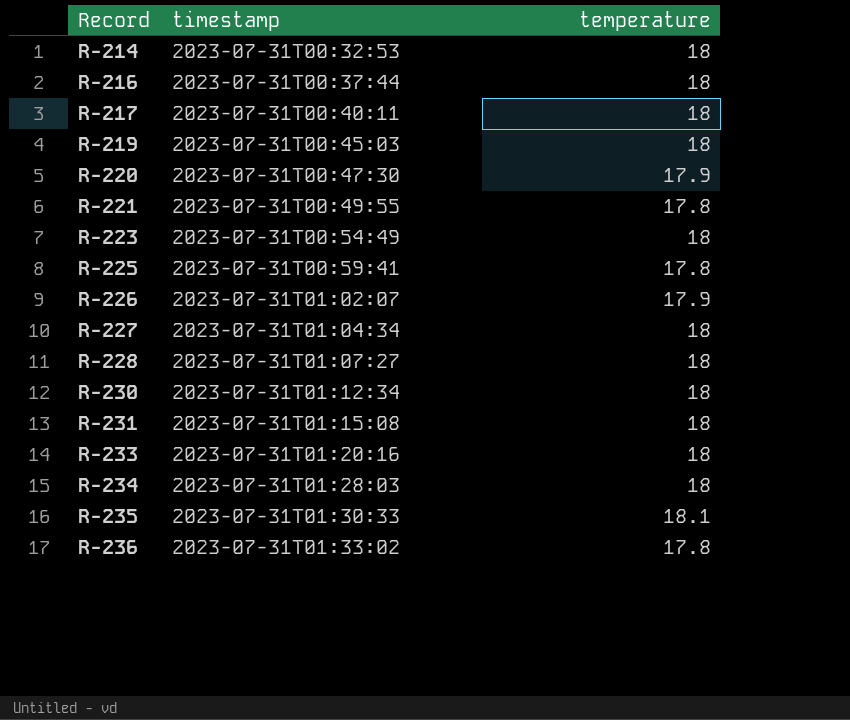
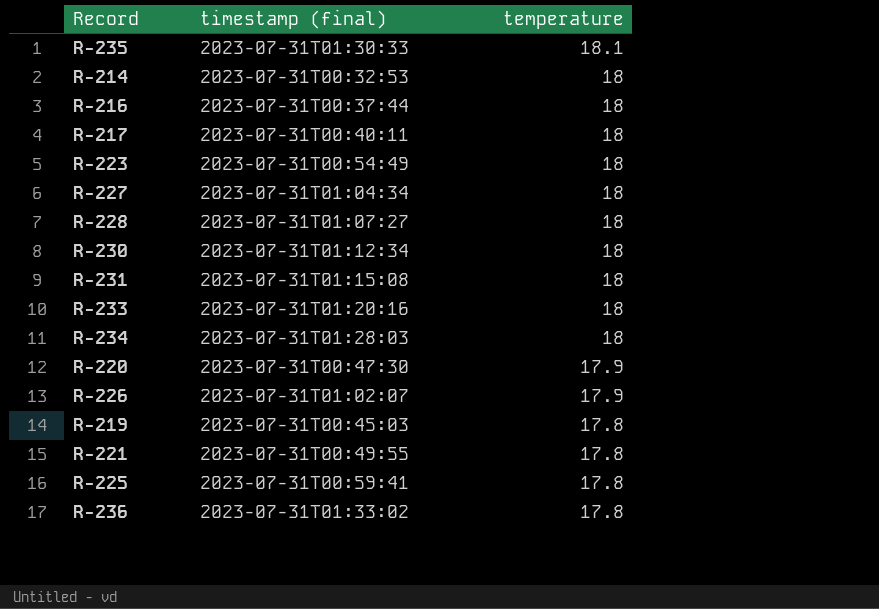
row order: Record ascending -> temperature descending
column name: timestamp -> timestamp (final)
R-219 | temperature: 18 -> 17.8

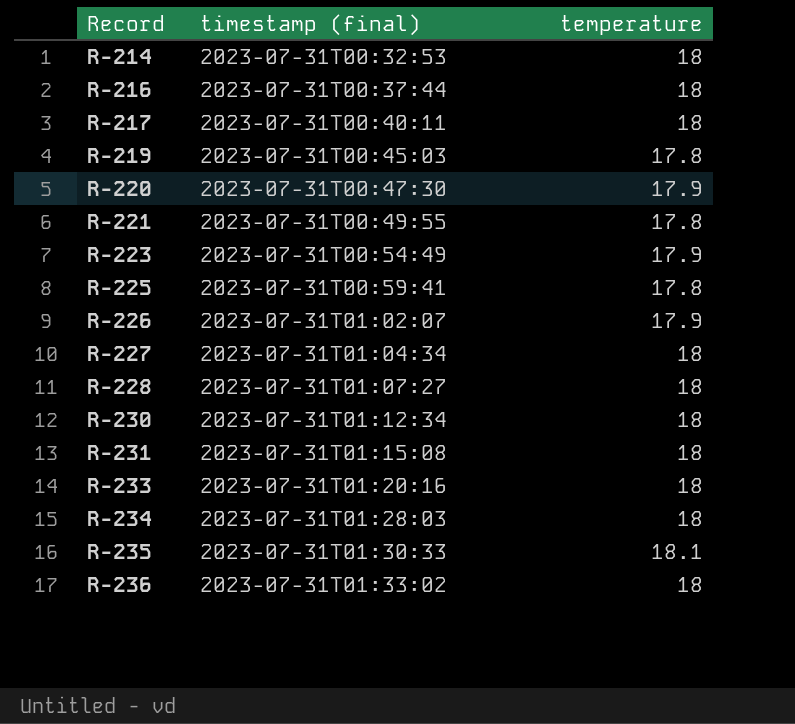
row order: temperature descending -> Record ascending
R-223 | temperature: 18 -> 17.9
R-236 | temperature: 17.8 -> 18

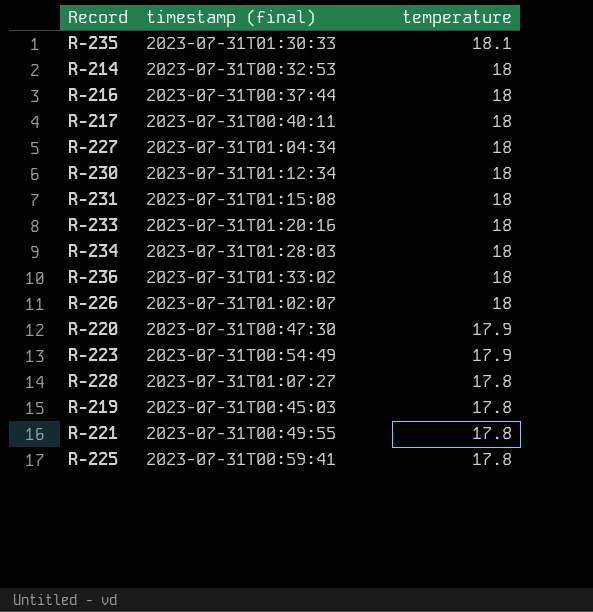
row order: Record ascending -> temperature descending
R-226 | temperature: 17.9 -> 18
R-228 | temperature: 18 -> 17.8

